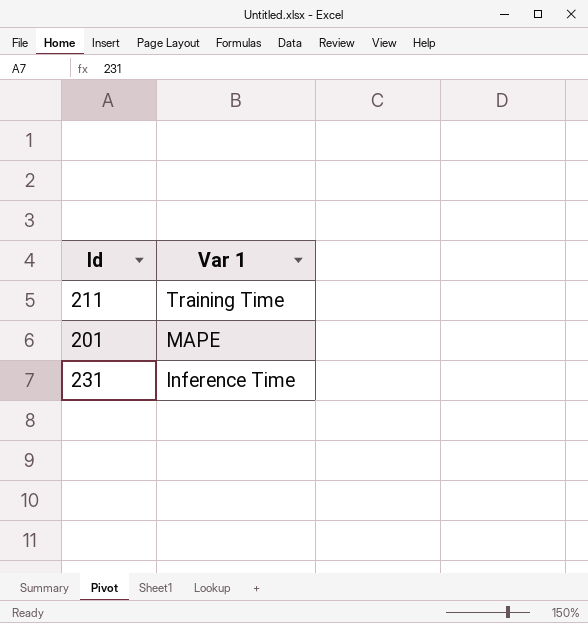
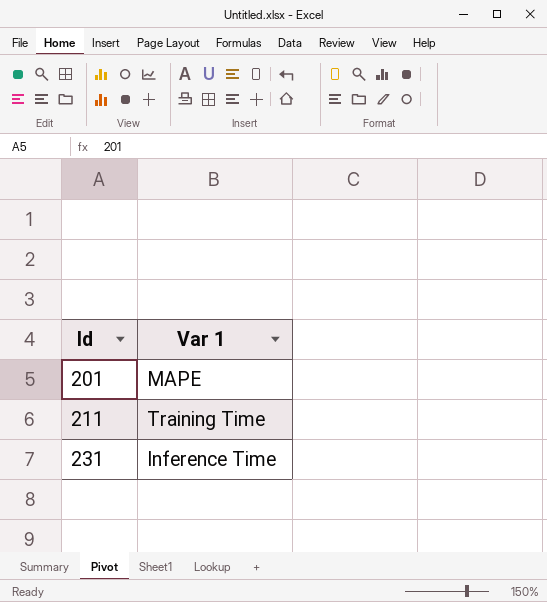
row order: Var 1 descending -> Id ascending

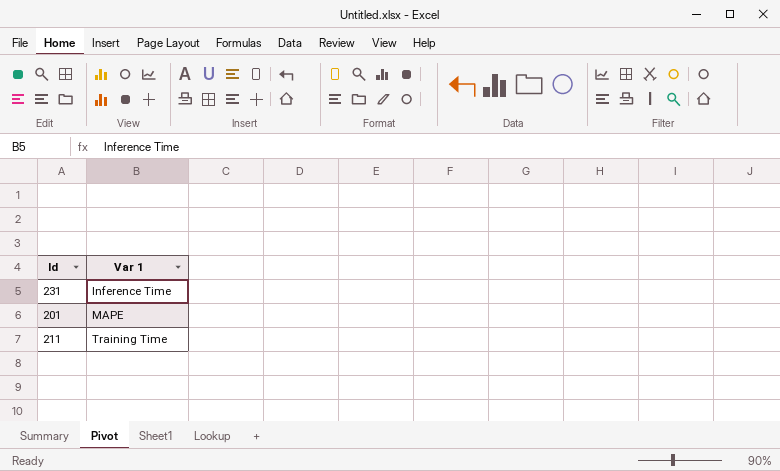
row order: Id ascending -> Var 1 ascending

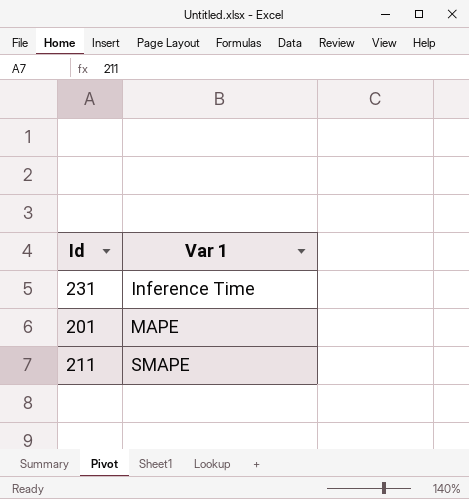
211 | Var 1: Training Time -> SMAPE

